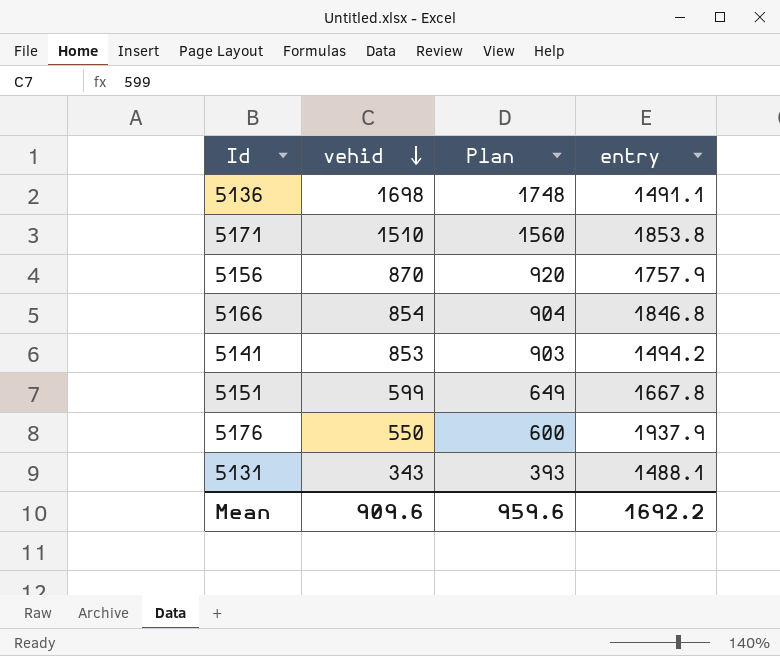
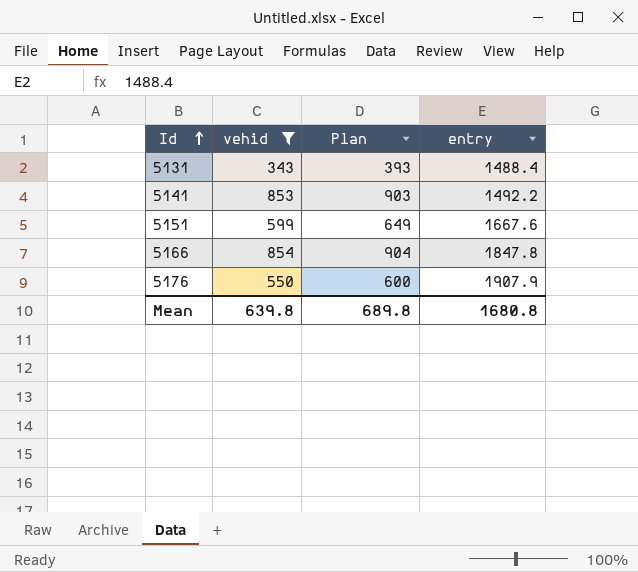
filter: none -> vehid <= 854
row order: vehid descending -> Id ascending
5131 | entry: 1488.1 -> 1488.4
5141 | entry: 1494.2 -> 1492.2
5151 | entry: 1667.8 -> 1667.6
5166 | entry: 1846.8 -> 1847.8
5176 | entry: 1937.9 -> 1907.9
Mean | vehid: 909.6 -> 639.8
Mean | Plan: 959.6 -> 689.8
Mean | entry: 1692.2 -> 1680.8

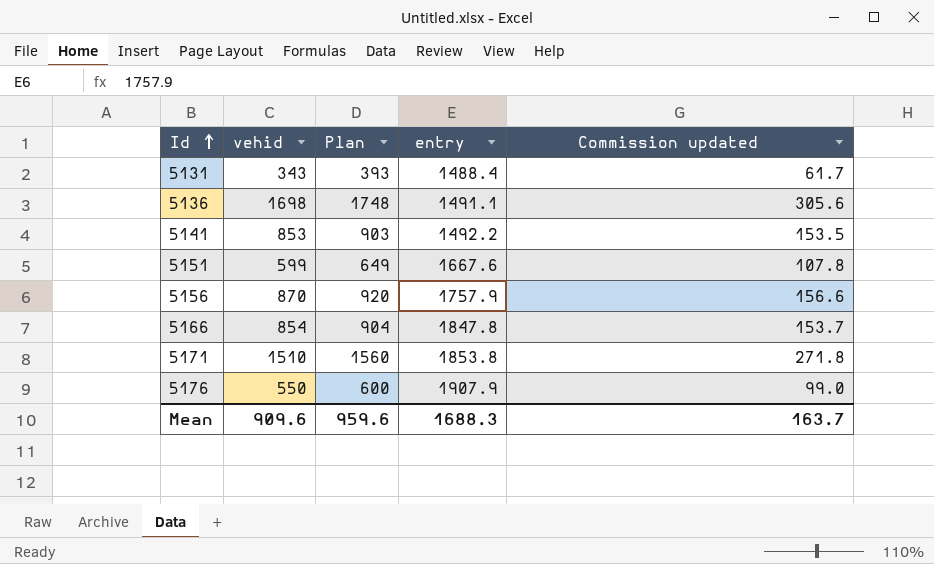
filter: vehid <= 854 -> none
column Commission updated | formula: none -> [vehid] * 0.18
Mean | vehid: 639.8 -> 909.6
Mean | Plan: 689.8 -> 959.6
Mean | entry: 1680.8 -> 1688.3

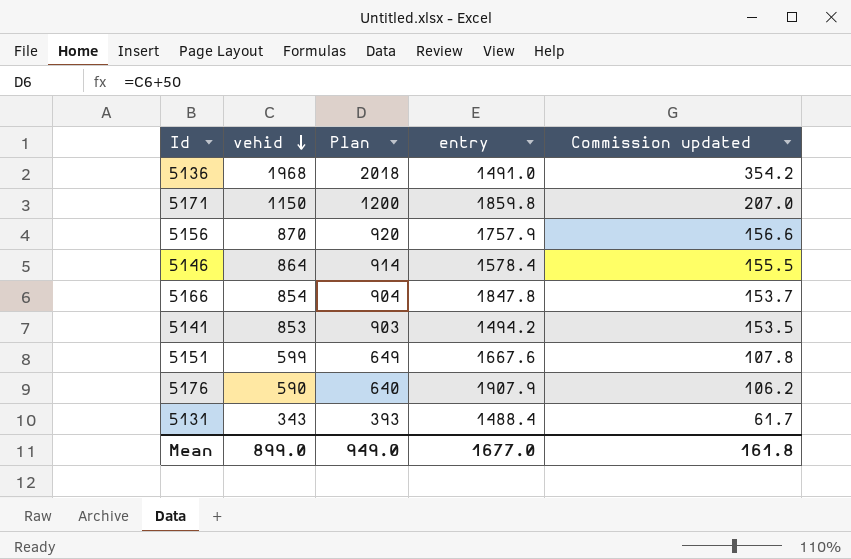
row order: Id ascending -> vehid descending
5136 | vehid: 1698 -> 1968
5136 | Plan: 1748 -> 2018
5136 | entry: 1491.1 -> 1491.0
5136 | Commission updated: 305.6 -> 354.2
5171 | vehid: 1510 -> 1150
5171 | Plan: 1560 -> 1200
5171 | entry: 1853.8 -> 1859.8
5171 | Commission updated: 271.8 -> 207.0
row 5146: none -> 864 | 914 | 1578.4 | 155.5
5141 | entry: 1492.2 -> 1494.2
5176 | vehid: 550 -> 590
5176 | Plan: 600 -> 640
5176 | Commission updated: 99.0 -> 106.2
Mean | vehid: 909.6 -> 899.0
Mean | Plan: 959.6 -> 949.0
Mean | entry: 1688.3 -> 1677.0
Mean | Commission updated: 163.7 -> 161.8

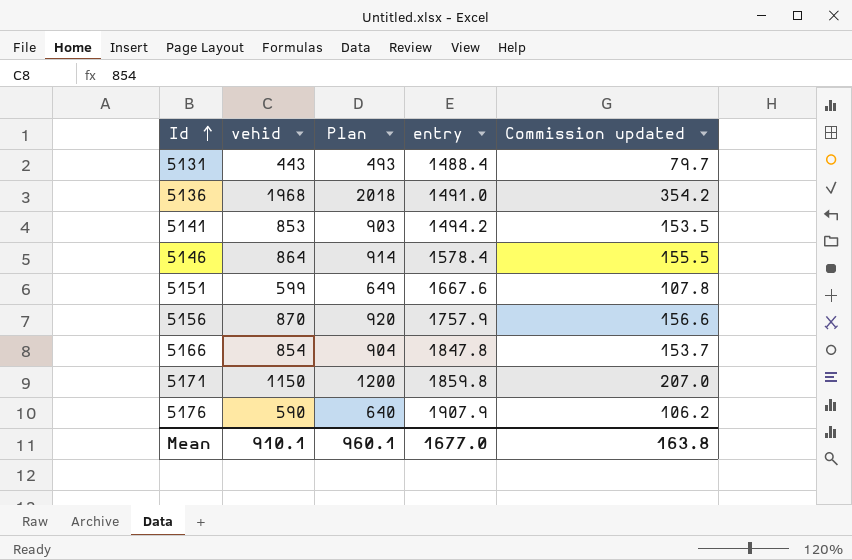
row order: vehid descending -> Id ascending
5131 | vehid: 343 -> 443
5131 | Plan: 393 -> 493
5131 | Commission updated: 61.7 -> 79.7
Mean | vehid: 899.0 -> 910.1
Mean | Plan: 949.0 -> 960.1
Mean | Commission updated: 161.8 -> 163.8

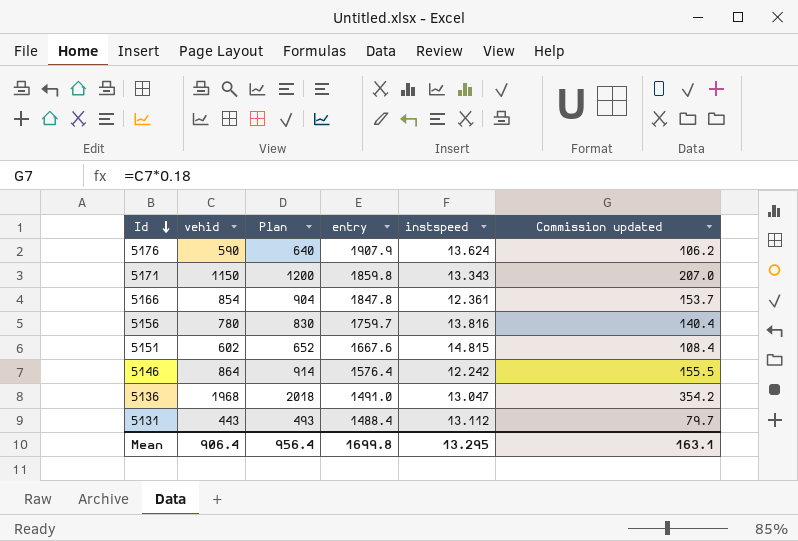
row order: Id ascending -> Id descending
column instspeed | position: none -> 5
row 5141: 853 | 903 | 1494.2 | 153.5 -> none
5156 | vehid: 870 -> 780
5156 | Plan: 920 -> 830
5156 | entry: 1757.9 -> 1759.7
5156 | Commission updated: 156.6 -> 140.4
5151 | vehid: 599 -> 602
5151 | Plan: 649 -> 652
5151 | Commission updated: 107.8 -> 108.4
5146 | entry: 1578.4 -> 1576.4
Mean | vehid: 910.1 -> 906.4
Mean | Plan: 960.1 -> 956.4
Mean | entry: 1677.0 -> 1699.8
Mean | Commission updated: 163.8 -> 163.1

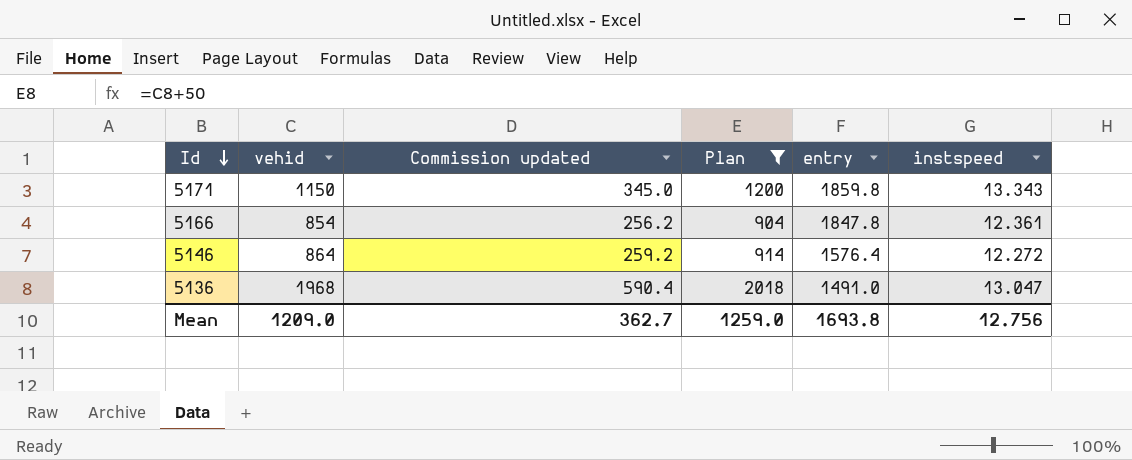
filter: none -> Plan >= 904
column Commission updated | formula: [vehid] * 0.18 -> [vehid] * 0.3
column Commission updated | position: 6 -> 3
5146 | instspeed: 12.242 -> 12.272
Mean | vehid: 906.4 -> 1209.0
Mean | Commission updated: 163.1 -> 362.7
Mean | Plan: 956.4 -> 1259.0
Mean | entry: 1699.8 -> 1693.8
Mean | instspeed: 13.295 -> 12.756

